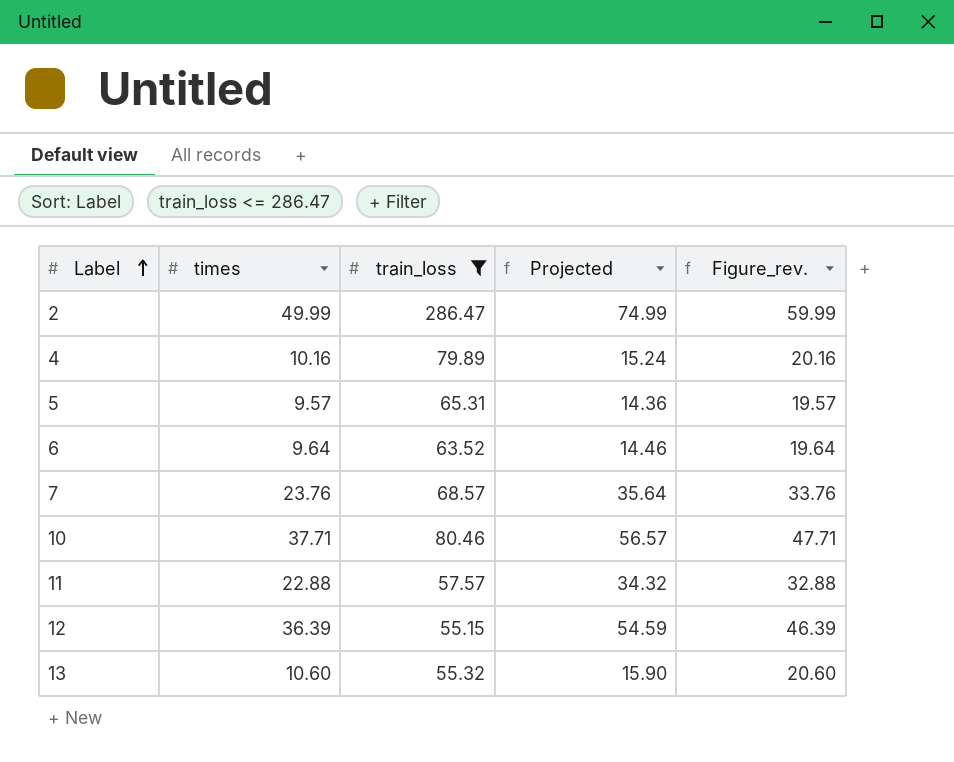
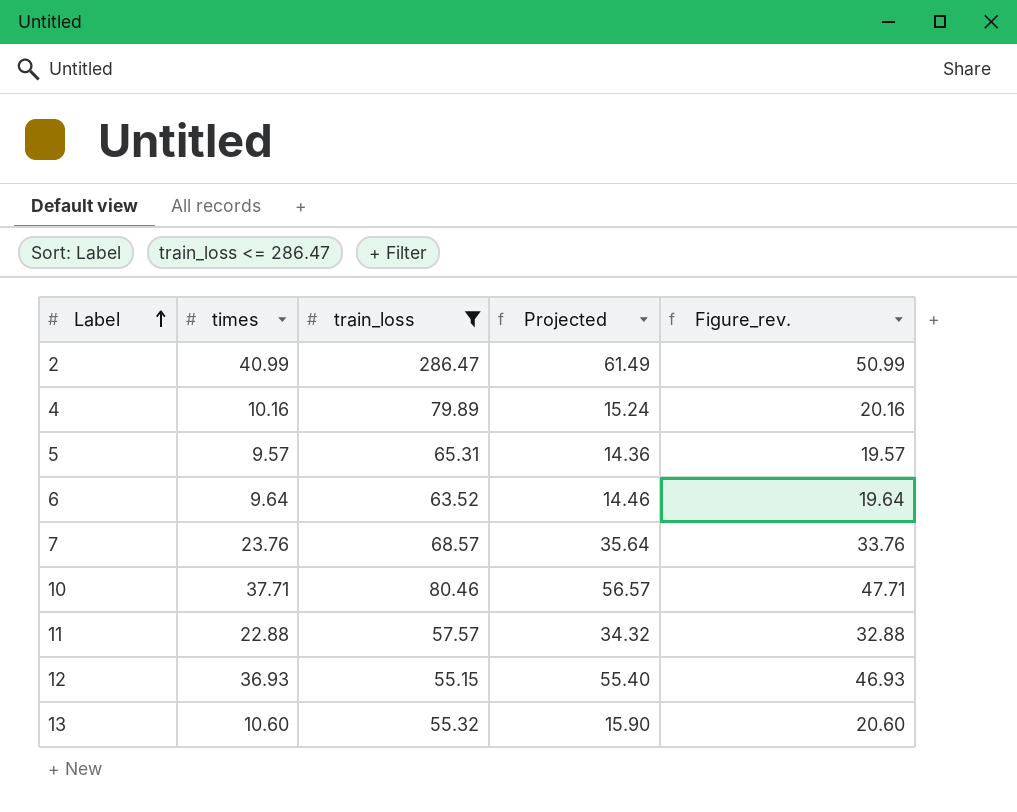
2 | times: 49.99 -> 40.99
2 | Projected: 74.99 -> 61.49
2 | Figure_rev.: 59.99 -> 50.99
12 | times: 36.39 -> 36.93
12 | Projected: 54.59 -> 55.40
12 | Figure_rev.: 46.39 -> 46.93

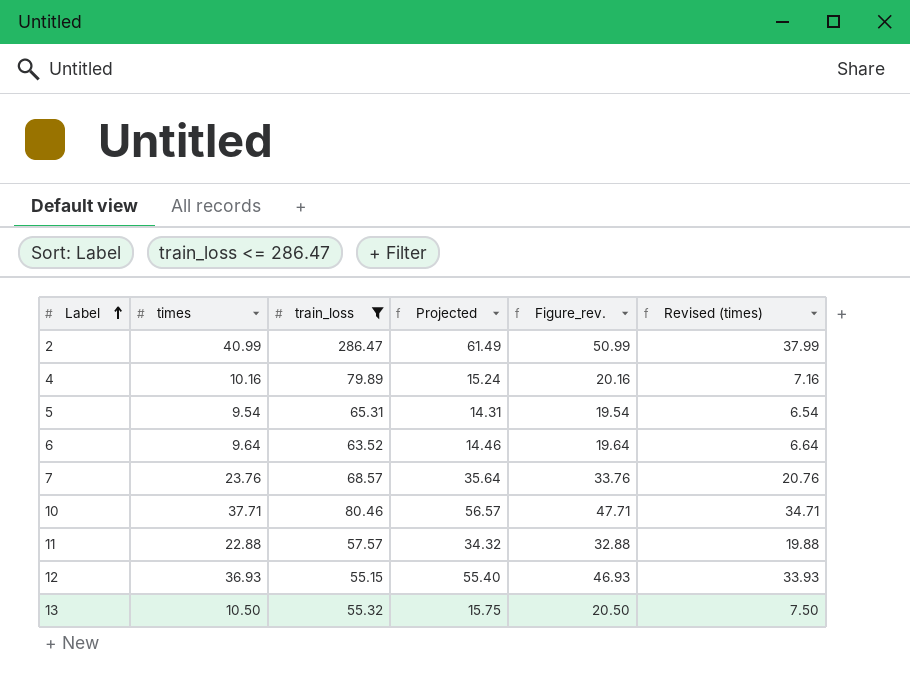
column Revised (times) | formula: none -> [times] - 3
5 | times: 9.57 -> 9.54
5 | Projected: 14.36 -> 14.31
5 | Figure_rev.: 19.57 -> 19.54
13 | times: 10.60 -> 10.50
13 | Projected: 15.90 -> 15.75
13 | Figure_rev.: 20.60 -> 20.50

